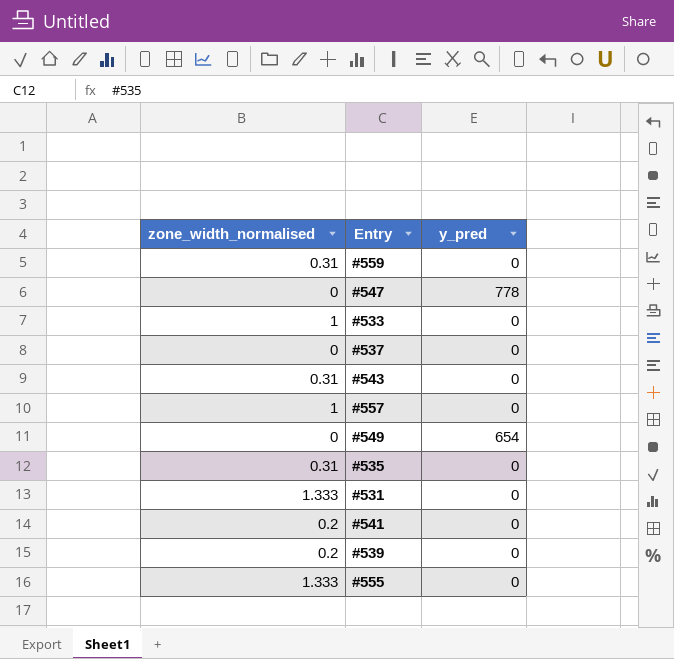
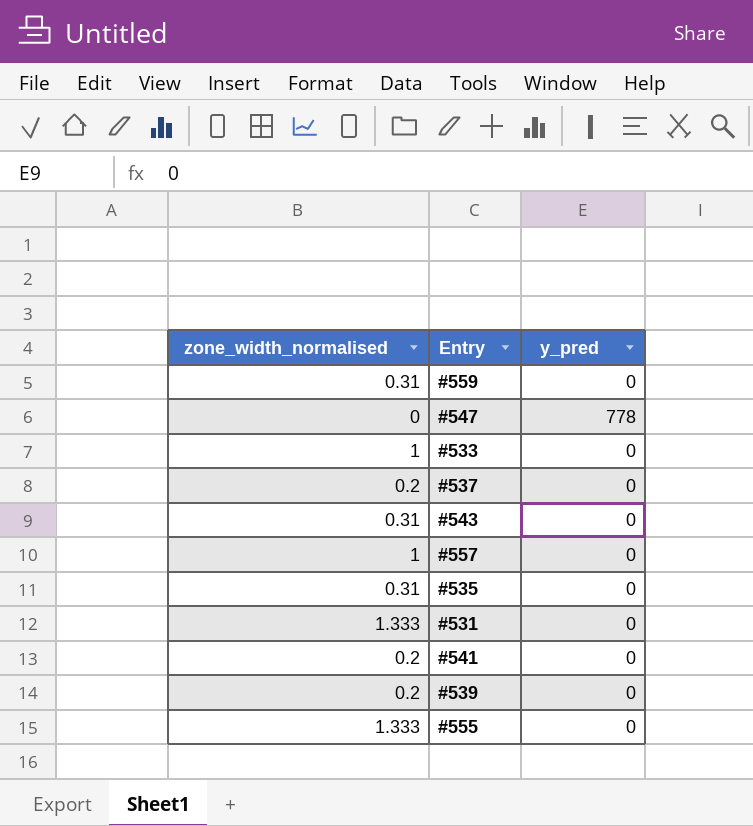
row #549: 0 | 654 -> none
#537 | zone_width_normalised: 0 -> 0.2

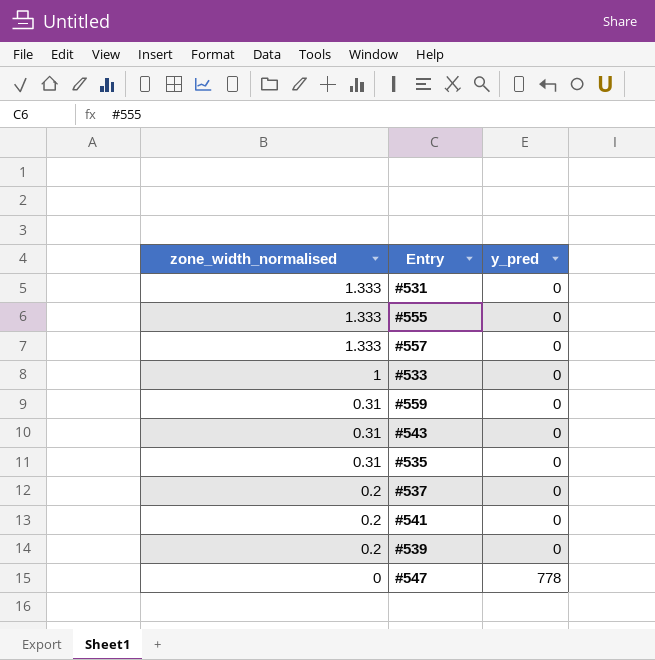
row order: none -> zone_width_normalised descending
#557 | zone_width_normalised: 1 -> 1.333

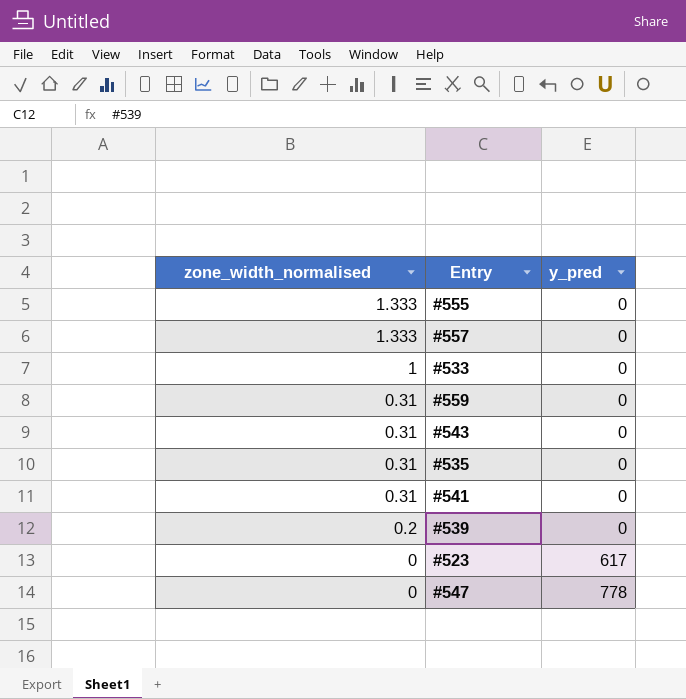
row #531: 1.333 | 0 -> none
row #537: 0.2 | 0 -> none
#541 | zone_width_normalised: 0.2 -> 0.31
row #523: none -> 0 | 617

